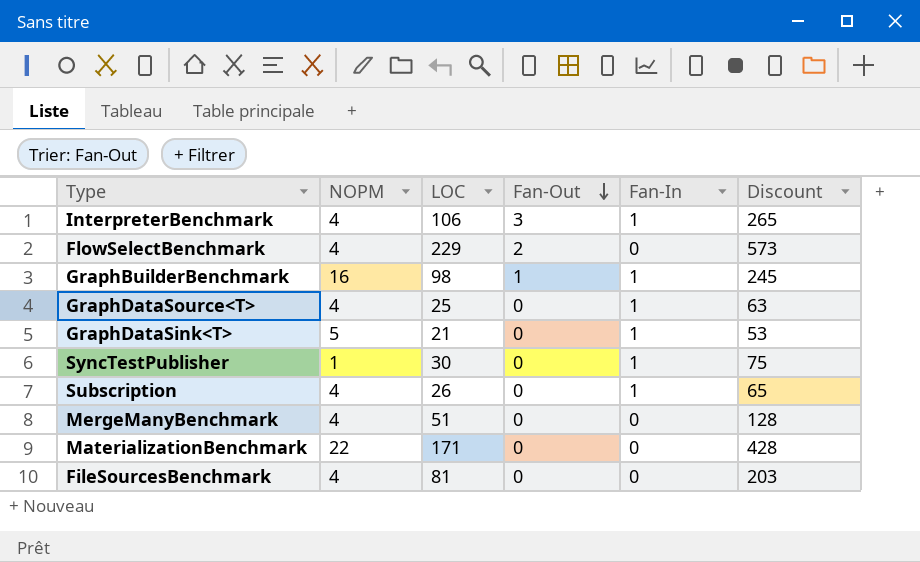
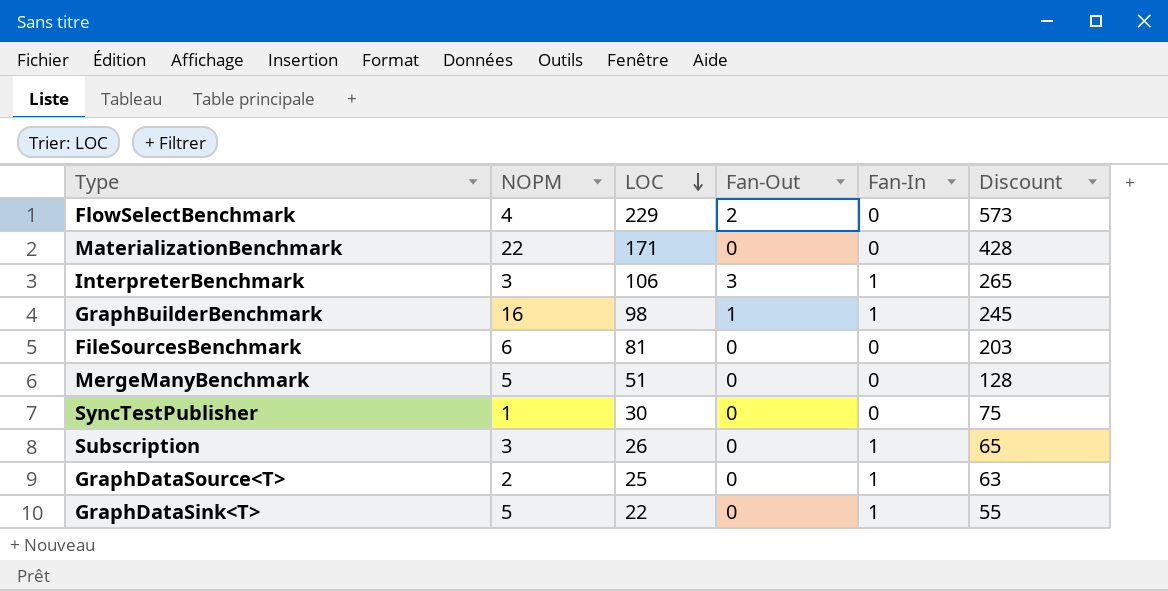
row order: Fan-Out descending -> LOC descending
InterpreterBenchmark | NOPM: 4 -> 3
FileSourcesBenchmark | NOPM: 4 -> 6
MergeManyBenchmark | NOPM: 4 -> 5
SyncTestPublisher | Fan-In: 1 -> 0
Subscription | NOPM: 4 -> 3
GraphDataSource<T> | NOPM: 4 -> 2
GraphDataSink<T> | LOC: 21 -> 22
GraphDataSink<T> | Discount: 53 -> 55

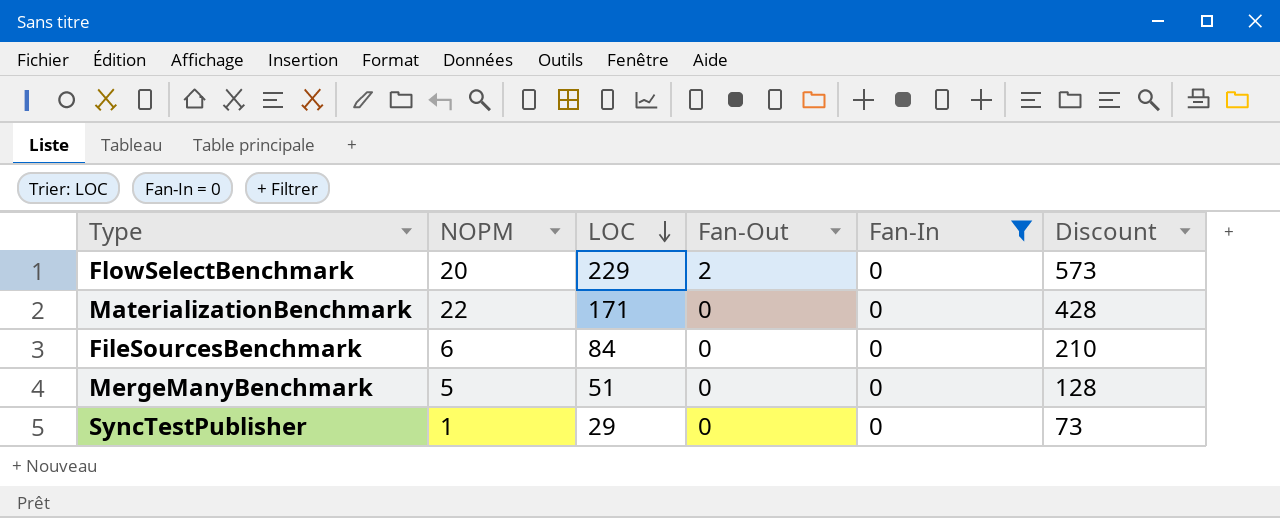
filter: none -> Fan-In = 0
FlowSelectBenchmark | NOPM: 4 -> 20
FileSourcesBenchmark | LOC: 81 -> 84
FileSourcesBenchmark | Discount: 203 -> 210
SyncTestPublisher | LOC: 30 -> 29
SyncTestPublisher | Discount: 75 -> 73

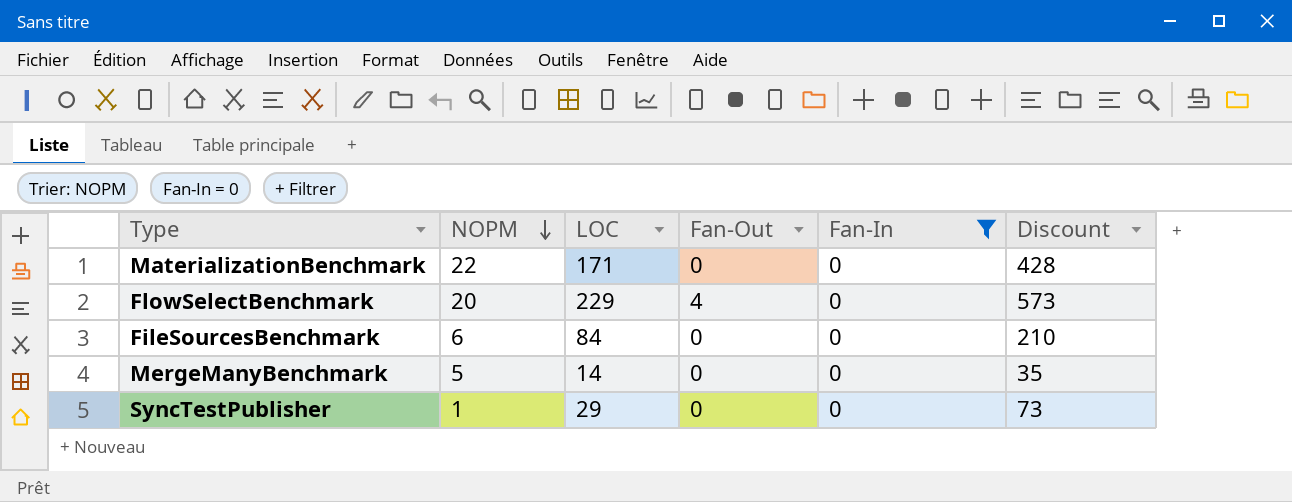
row order: LOC descending -> NOPM descending
FlowSelectBenchmark | Fan-Out: 2 -> 4
MergeManyBenchmark | LOC: 51 -> 14
MergeManyBenchmark | Discount: 128 -> 35

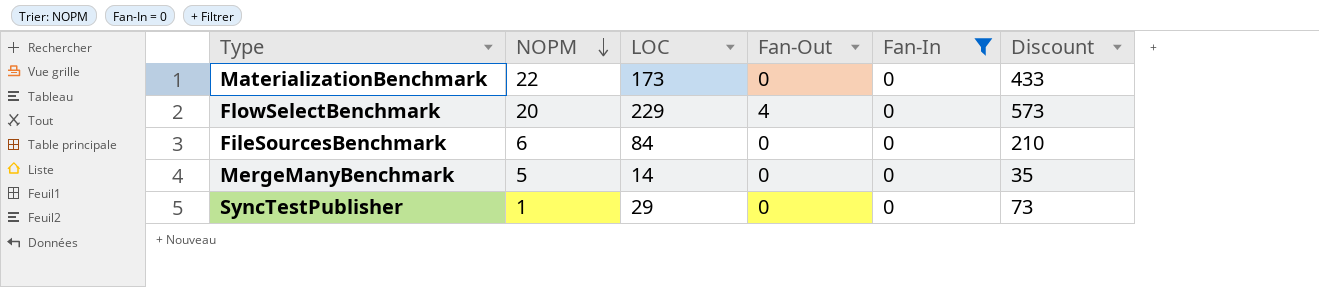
MaterializationBenchmark | LOC: 171 -> 173
MaterializationBenchmark | Discount: 428 -> 433

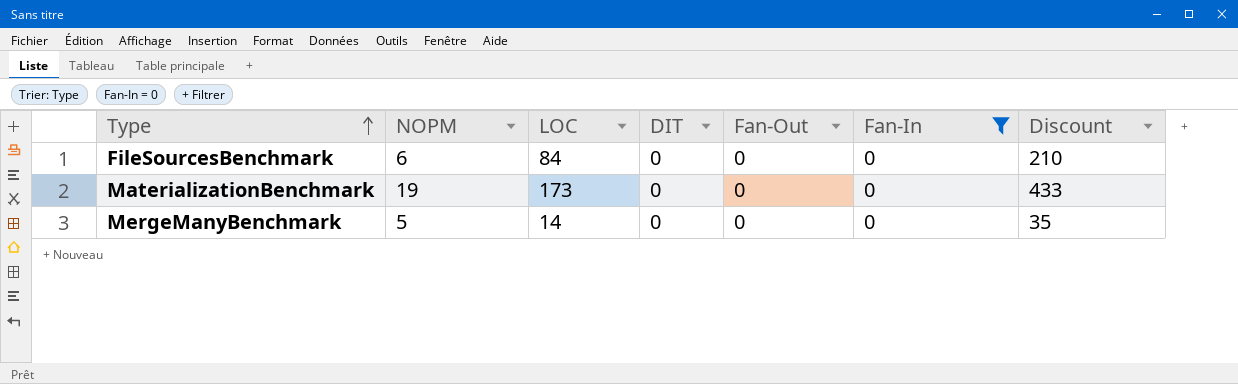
row order: NOPM descending -> Type ascending
column DIT | position: none -> 4
row FlowSelectBenchmark: 20 | 229 | 4 | 0 | 573 -> none
row SyncTestPublisher: 1 | 29 | 0 | 0 | 73 -> none
MaterializationBenchmark | NOPM: 22 -> 19

